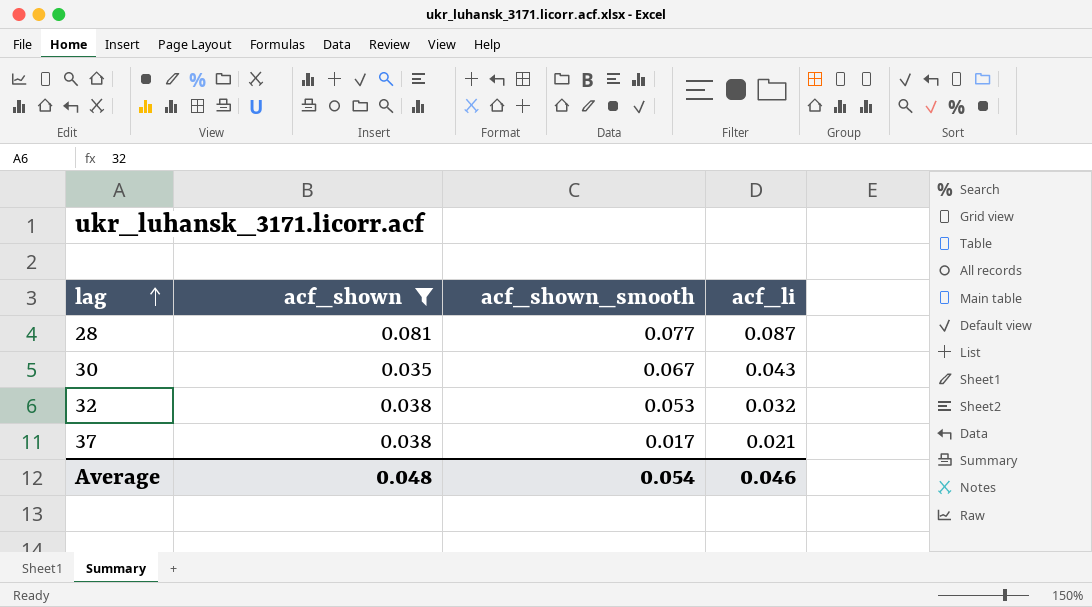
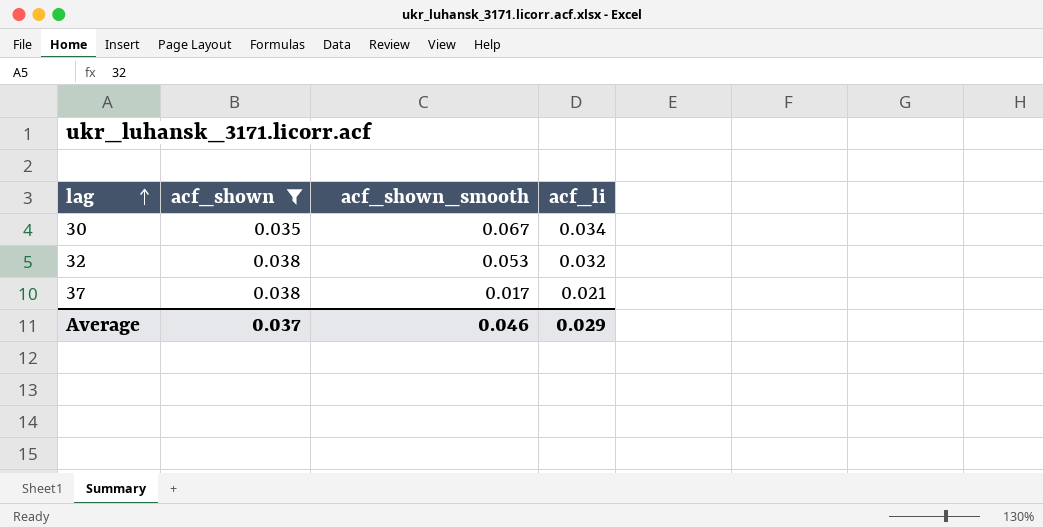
row 28: 0.081 | 0.077 | 0.087 -> none
30 | acf_li: 0.043 -> 0.034
Average | acf_shown: 0.048 -> 0.037
Average | acf_shown_smooth: 0.054 -> 0.046
Average | acf_li: 0.046 -> 0.029

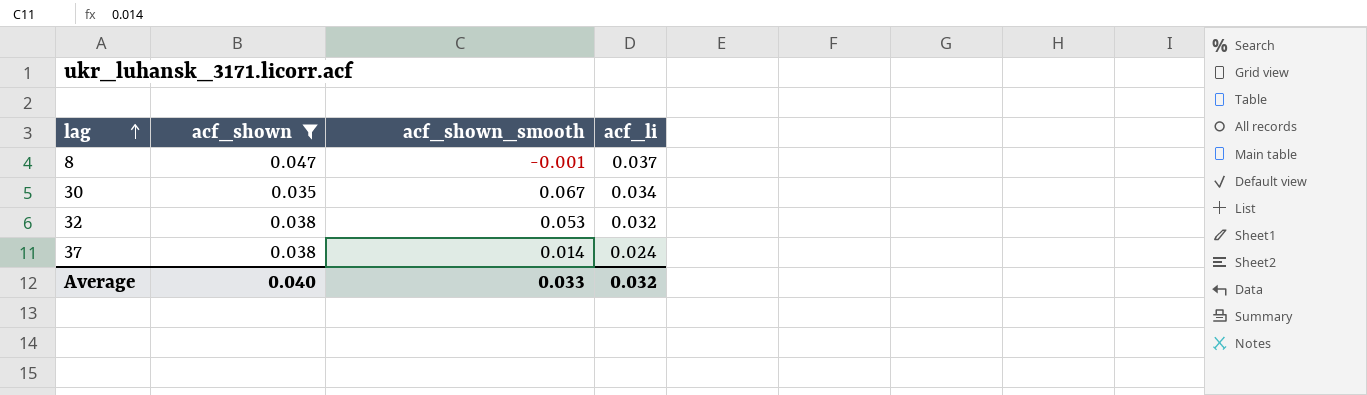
row 8: none -> 0.047 | -0.001 | 0.037
37 | acf_shown_smooth: 0.017 -> 0.014
37 | acf_li: 0.021 -> 0.024
Average | acf_shown: 0.037 -> 0.040
Average | acf_shown_smooth: 0.046 -> 0.033
Average | acf_li: 0.029 -> 0.032

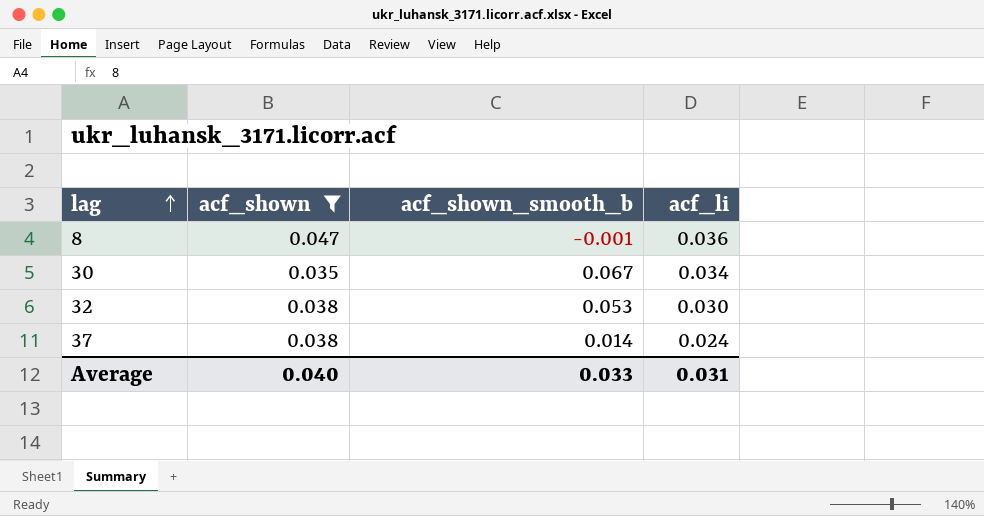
column name: acf_shown_smooth -> acf_shown_smooth_b
8 | acf_li: 0.037 -> 0.036
32 | acf_li: 0.032 -> 0.030
Average | acf_li: 0.032 -> 0.031

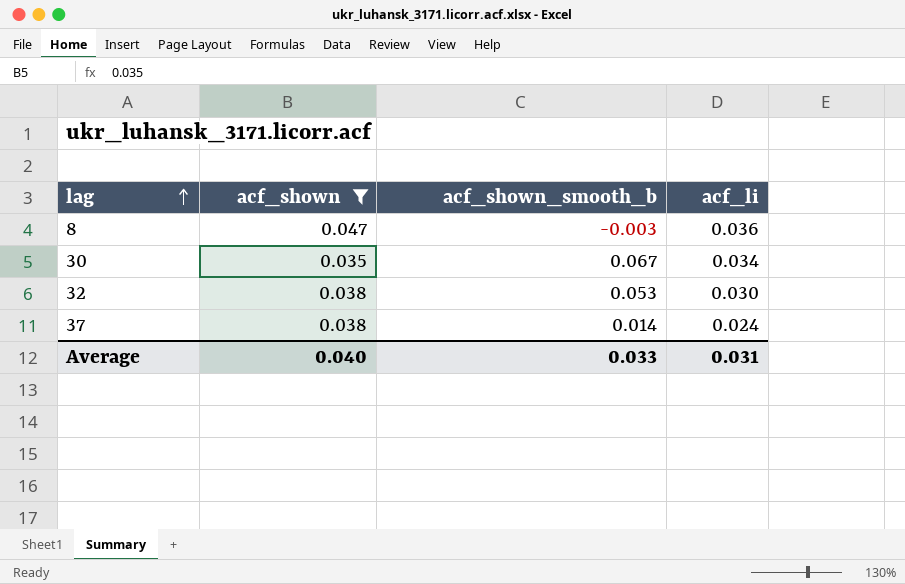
8 | acf_shown_smooth_b: -0.001 -> -0.003

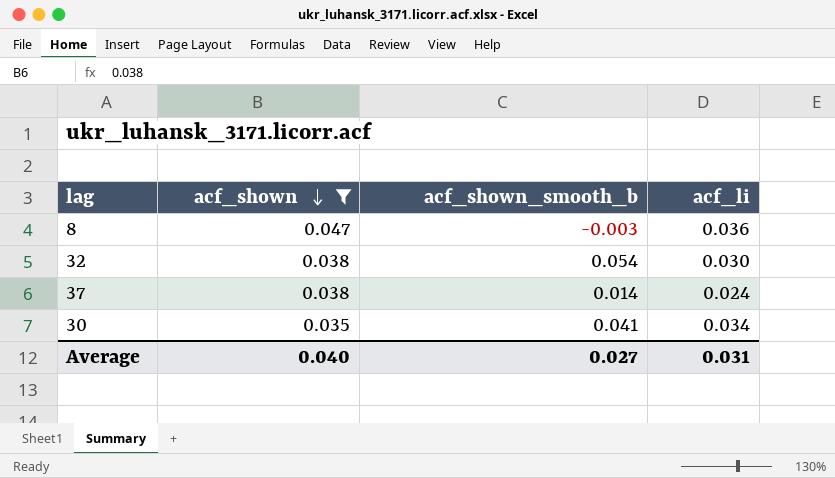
row order: lag ascending -> acf_shown descending
32 | acf_shown_smooth_b: 0.053 -> 0.054
30 | acf_shown_smooth_b: 0.067 -> 0.041
Average | acf_shown_smooth_b: 0.033 -> 0.027

